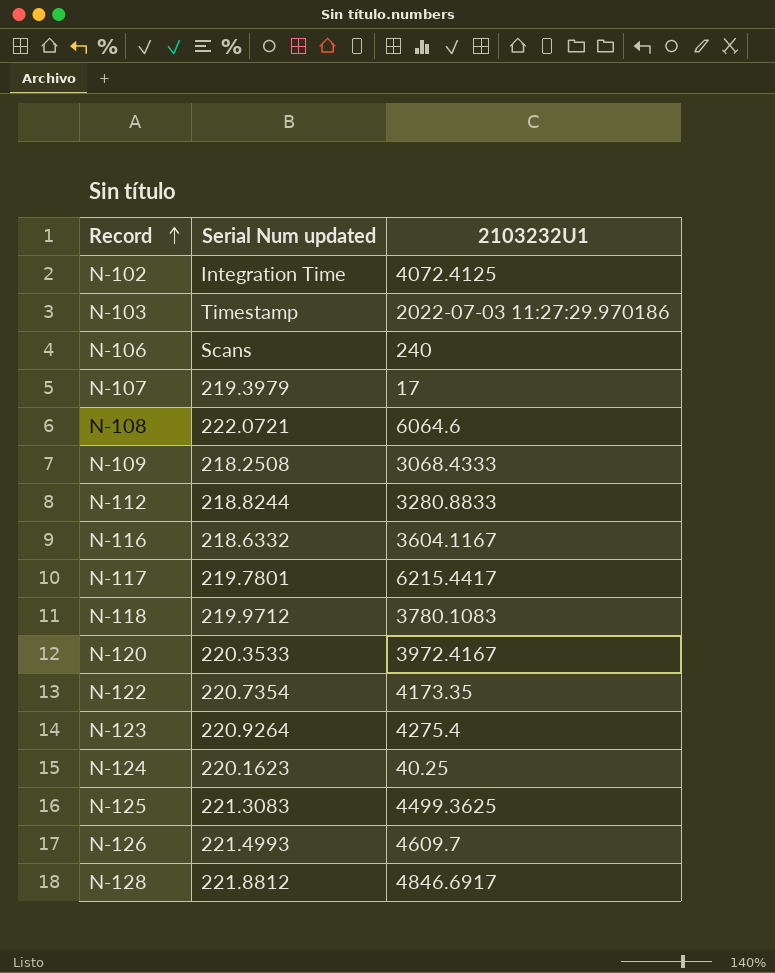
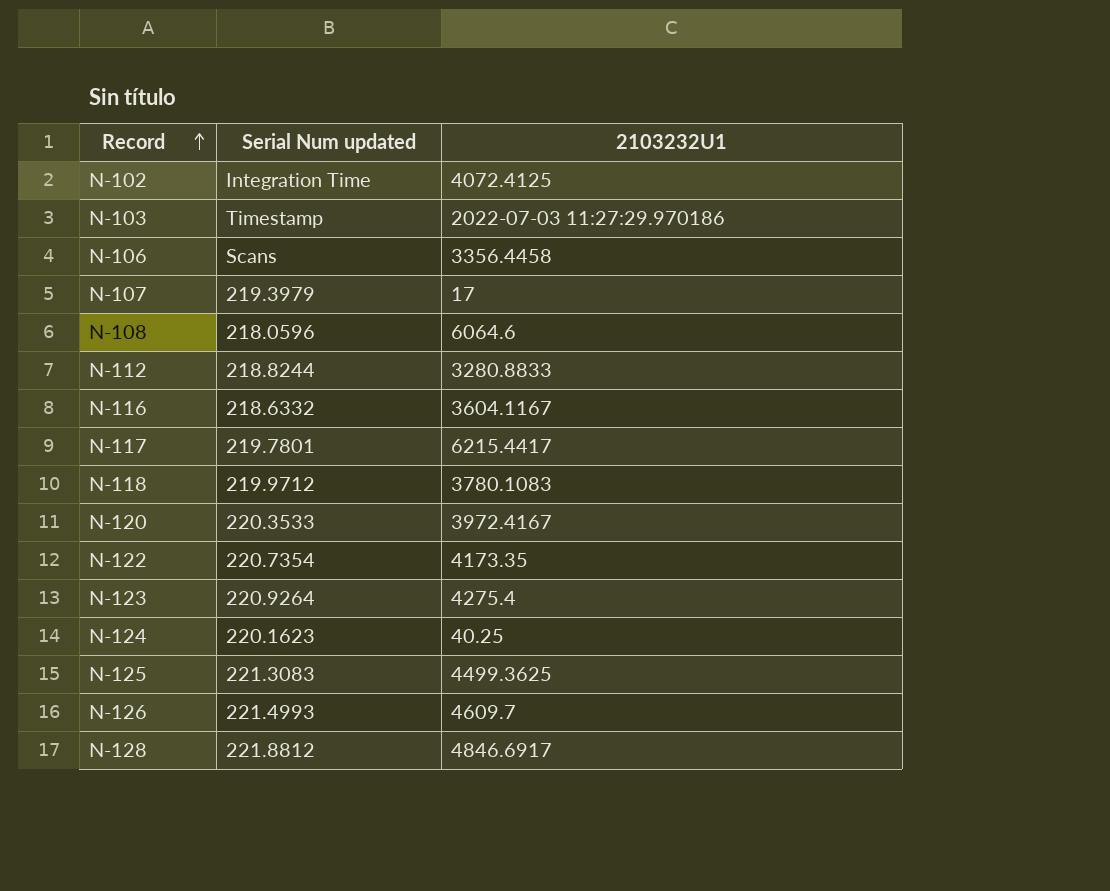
row N-109: 218.2508 | 3068.4333 -> none
N-106 | 2103232U1: 240 -> 3356.4458
N-108 | Serial Num updated: 222.0721 -> 218.0596

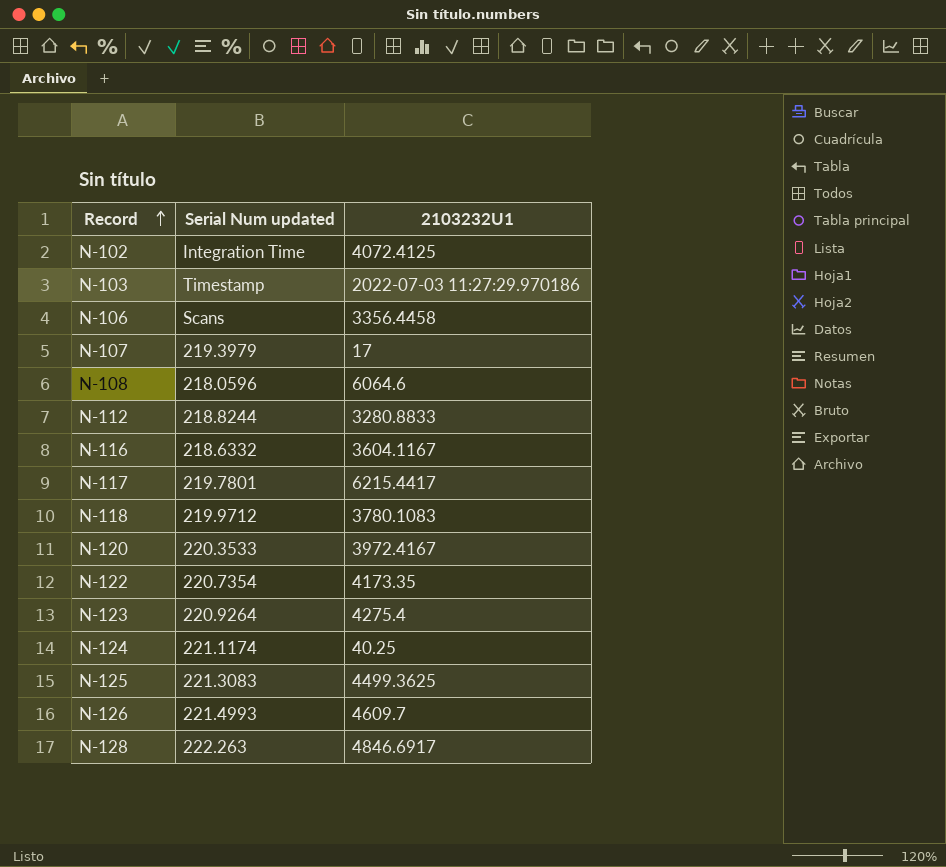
N-124 | Serial Num updated: 220.1623 -> 221.1174
N-128 | Serial Num updated: 221.8812 -> 222.263

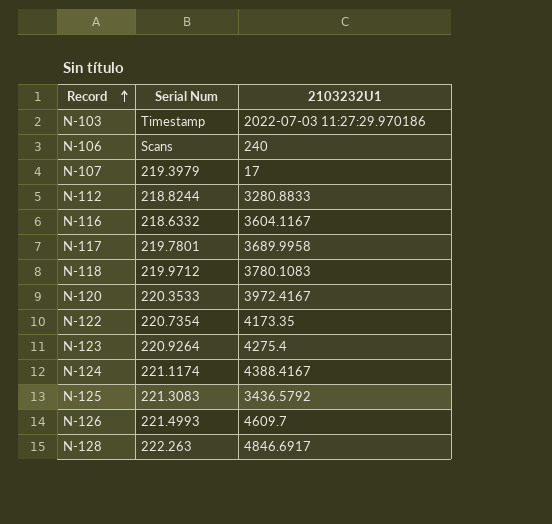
column name: Serial Num updated -> Serial Num
row N-102: Integration Time | 4072.4125 -> none
row N-108: 218.0596 | 6064.6 -> none
N-106 | 2103232U1: 3356.4458 -> 240
N-117 | 2103232U1: 6215.4417 -> 3689.9958
N-124 | 2103232U1: 40.25 -> 4388.4167
N-125 | 2103232U1: 4499.3625 -> 3436.5792

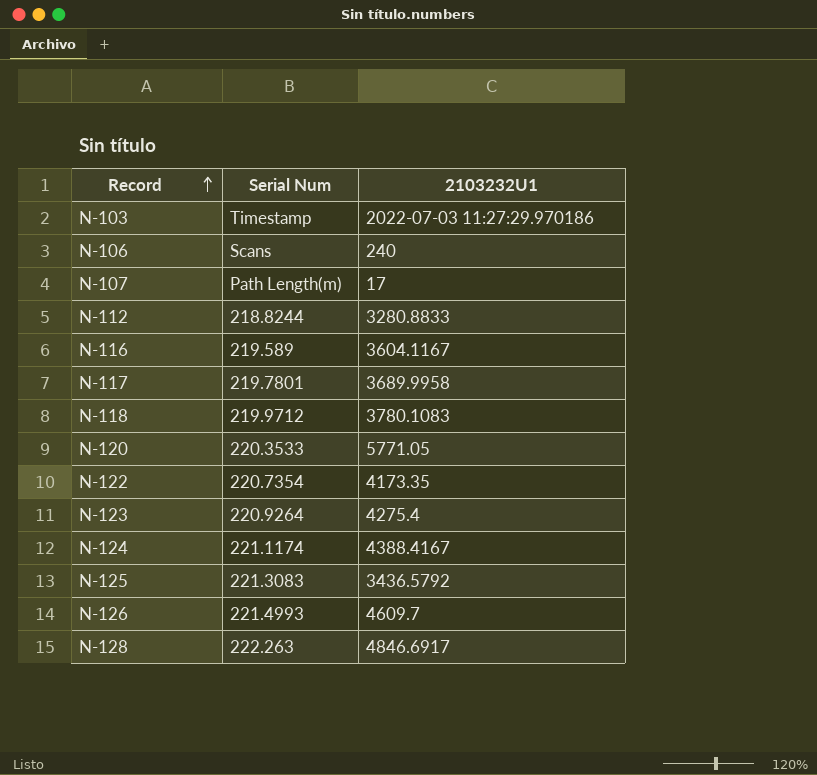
N-107 | Serial Num: 219.3979 -> Path Length(m)
N-116 | Serial Num: 218.6332 -> 219.589
N-120 | 2103232U1: 3972.4167 -> 5771.05

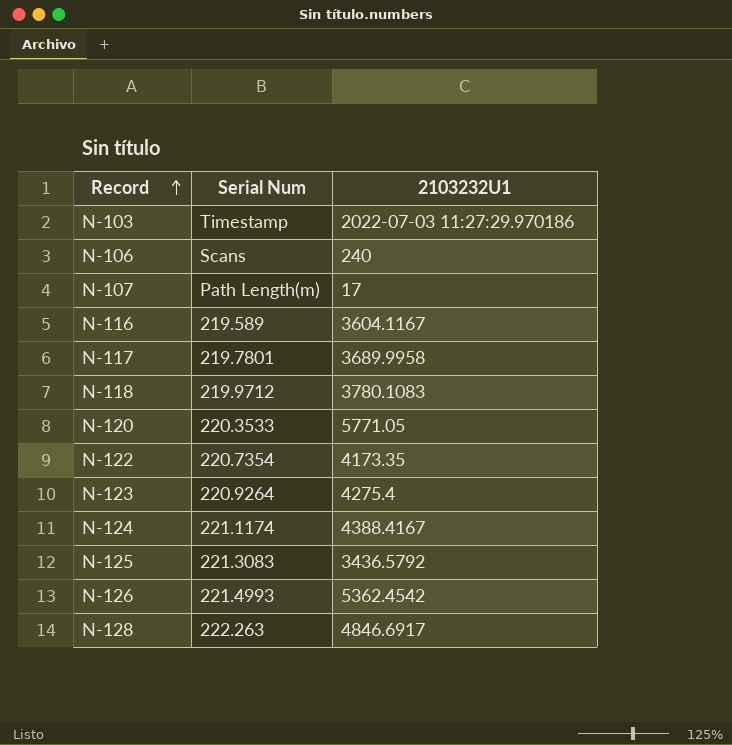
row N-112: 218.8244 | 3280.8833 -> none
N-126 | 2103232U1: 4609.7 -> 5362.4542

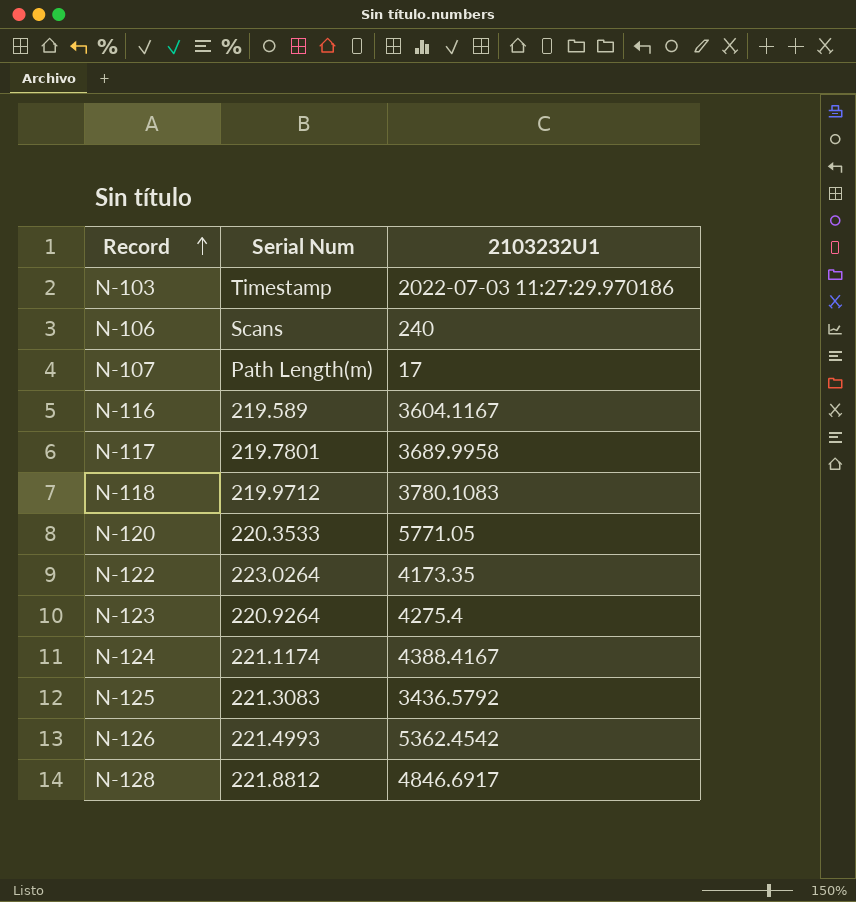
N-122 | Serial Num: 220.7354 -> 223.0264
N-128 | Serial Num: 222.263 -> 221.8812

